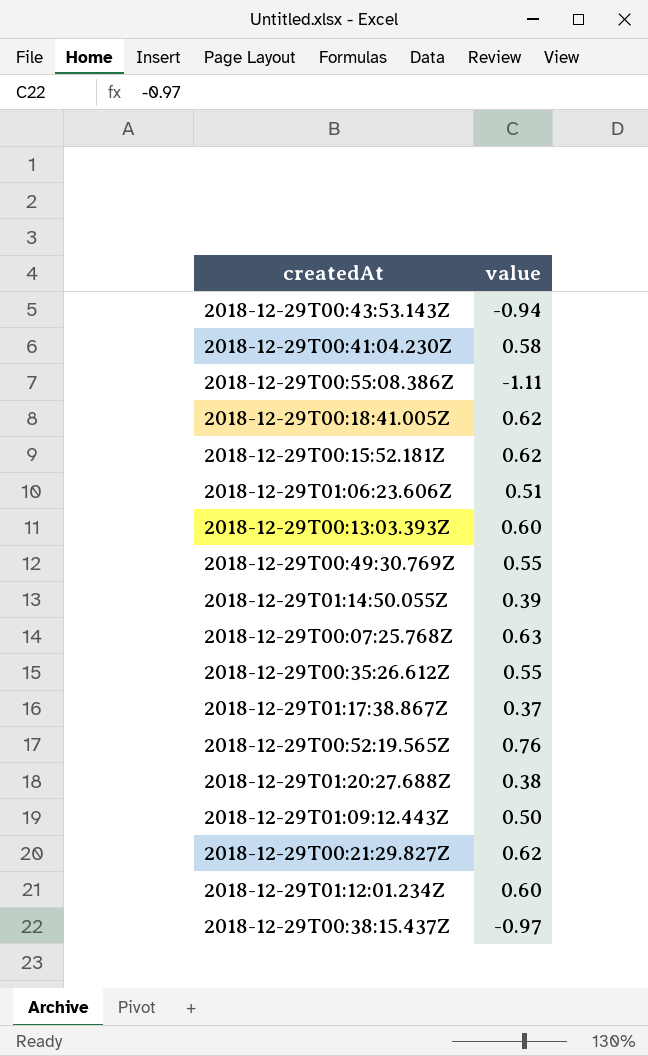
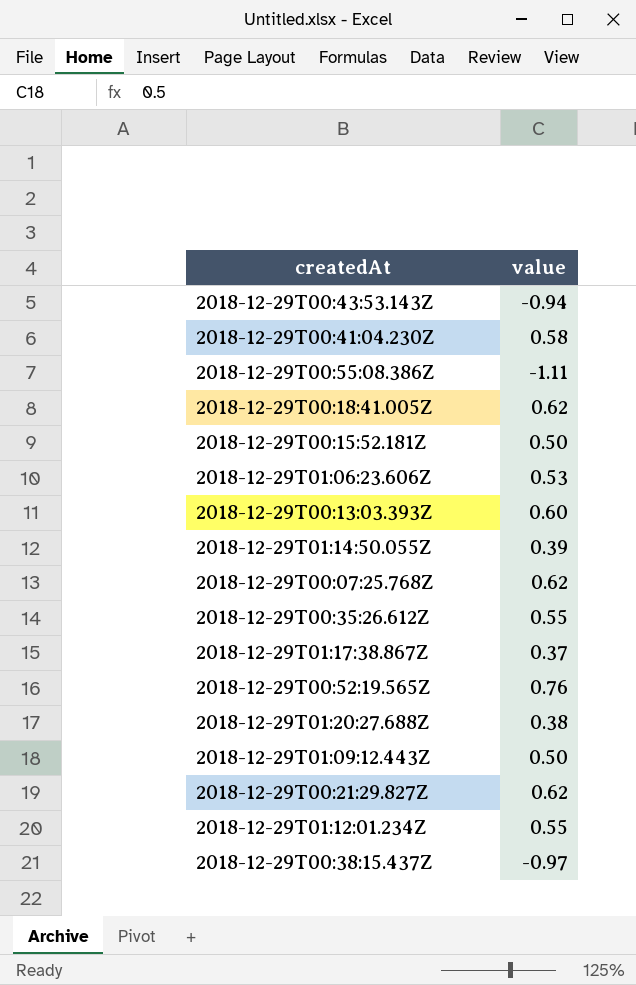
row 2018-12-29T00:49:30.769Z: 0.55 -> none
2018-12-29T00:15:52.181Z | value: 0.62 -> 0.50
2018-12-29T01:06:23.606Z | value: 0.51 -> 0.53
2018-12-29T00:07:25.768Z | value: 0.63 -> 0.62
2018-12-29T01:12:01.234Z | value: 0.60 -> 0.55

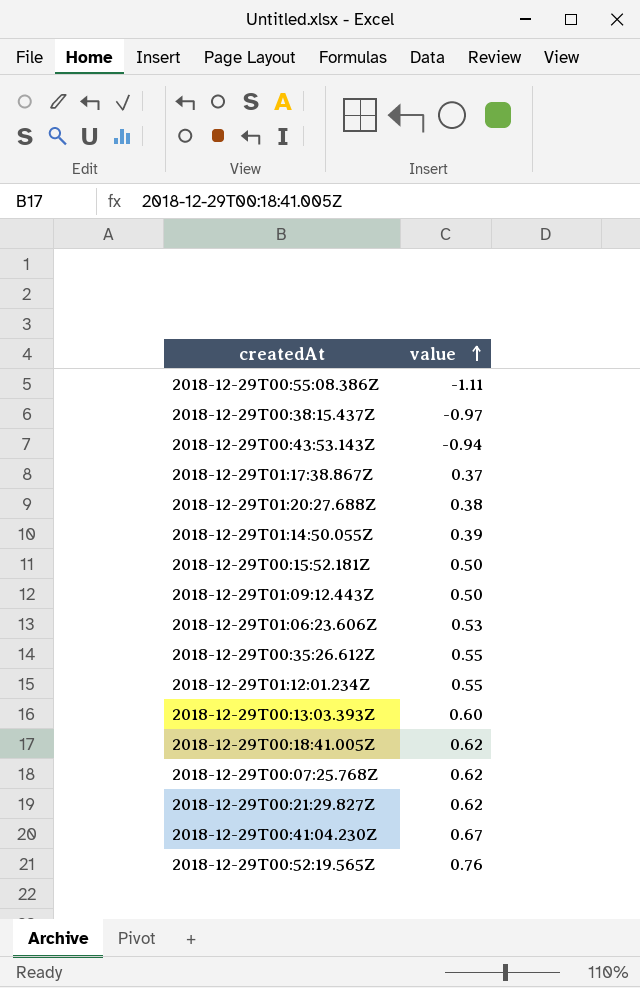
row order: none -> value ascending
2018-12-29T00:41:04.230Z | value: 0.58 -> 0.67

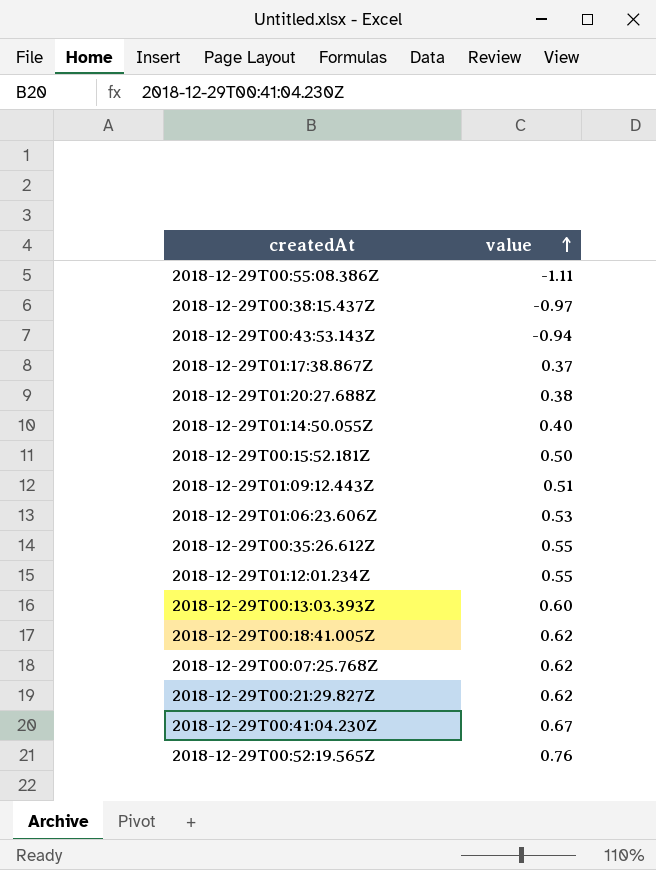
2018-12-29T01:14:50.055Z | value: 0.39 -> 0.40
2018-12-29T01:09:12.443Z | value: 0.50 -> 0.51

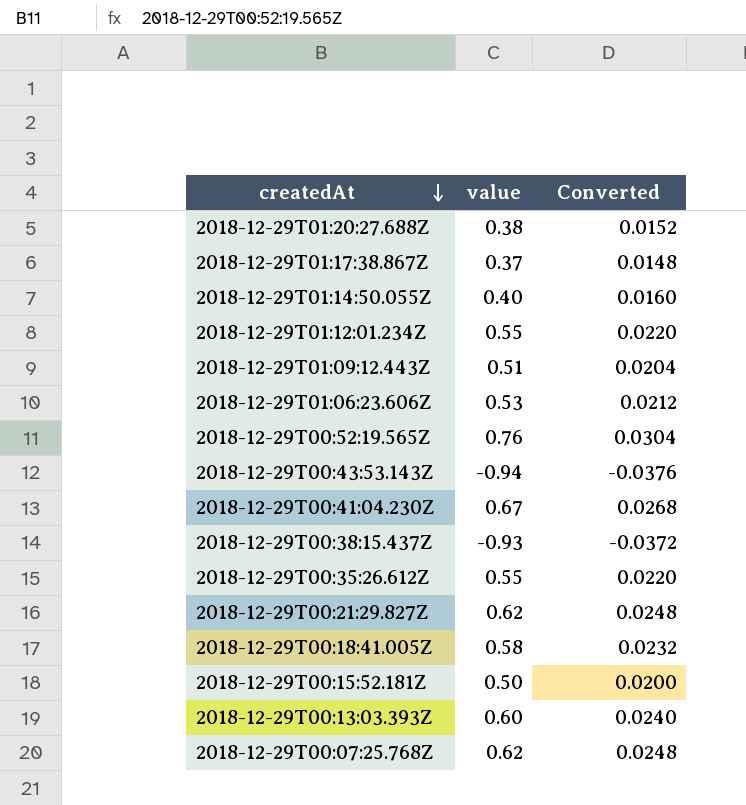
row order: value ascending -> createdAt descending
column Converted | formula: none -> [value] * 0.04
row 2018-12-29T00:55:08.386Z: -1.11 -> none
2018-12-29T00:38:15.437Z | value: -0.97 -> -0.93
2018-12-29T00:18:41.005Z | value: 0.62 -> 0.58

